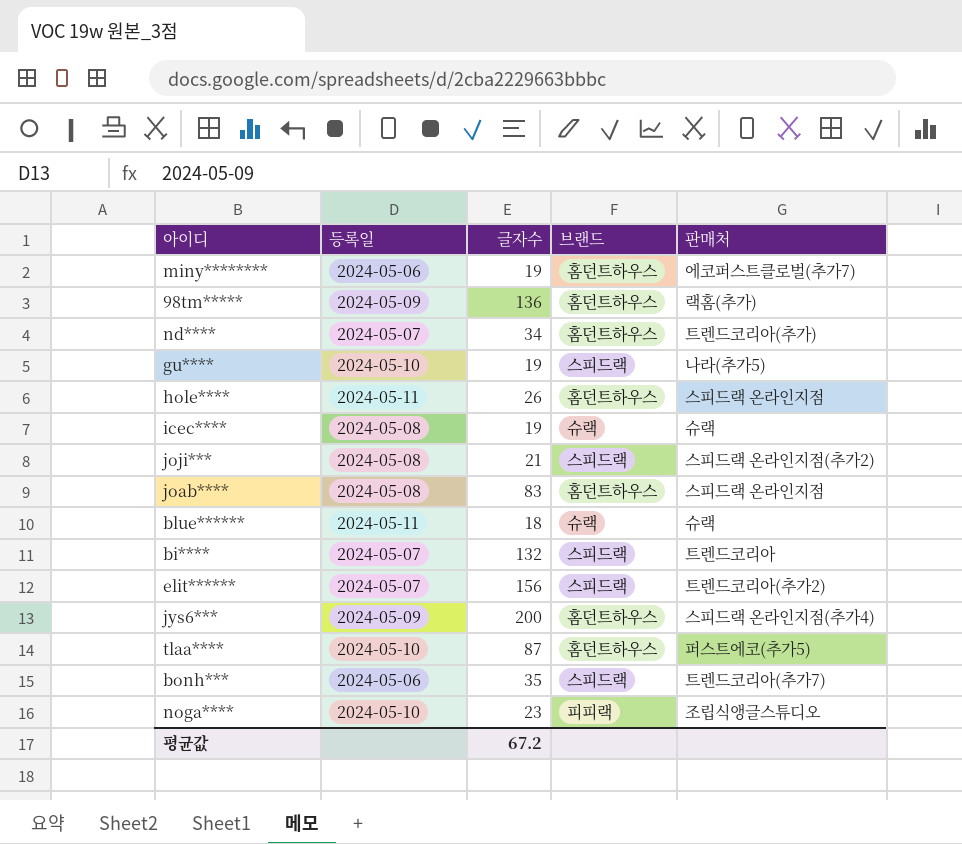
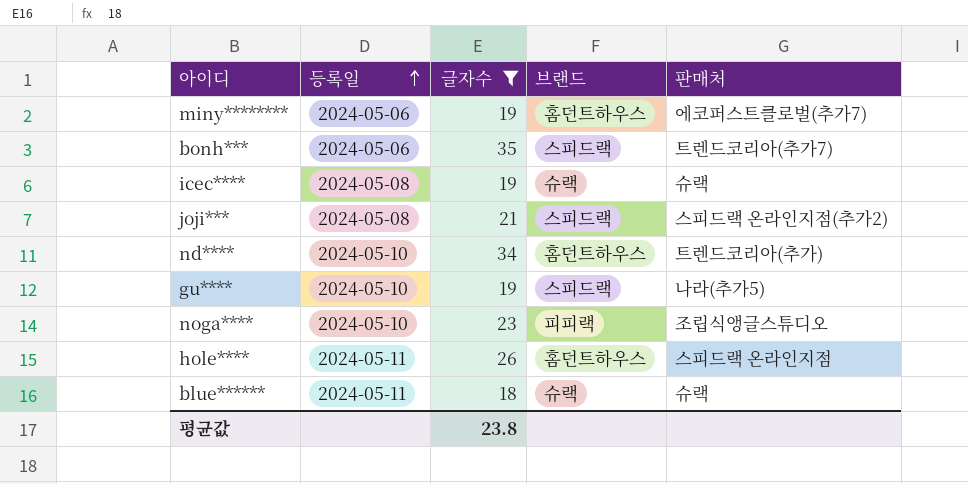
filter: none -> 글자수 <= 35
row order: none -> 등록일 ascending
nd**** | 등록일: 2024-05-07 -> 2024-05-10
평균값 | 글자수: 67.2 -> 23.8

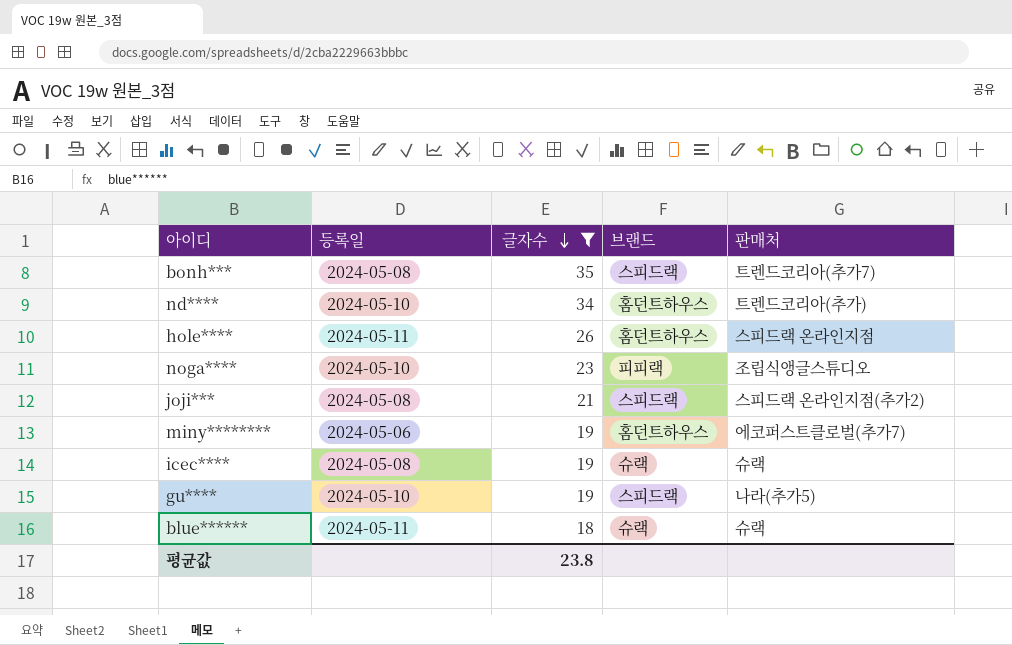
row order: 등록일 ascending -> 글자수 descending
bonh*** | 등록일: 2024-05-06 -> 2024-05-08

